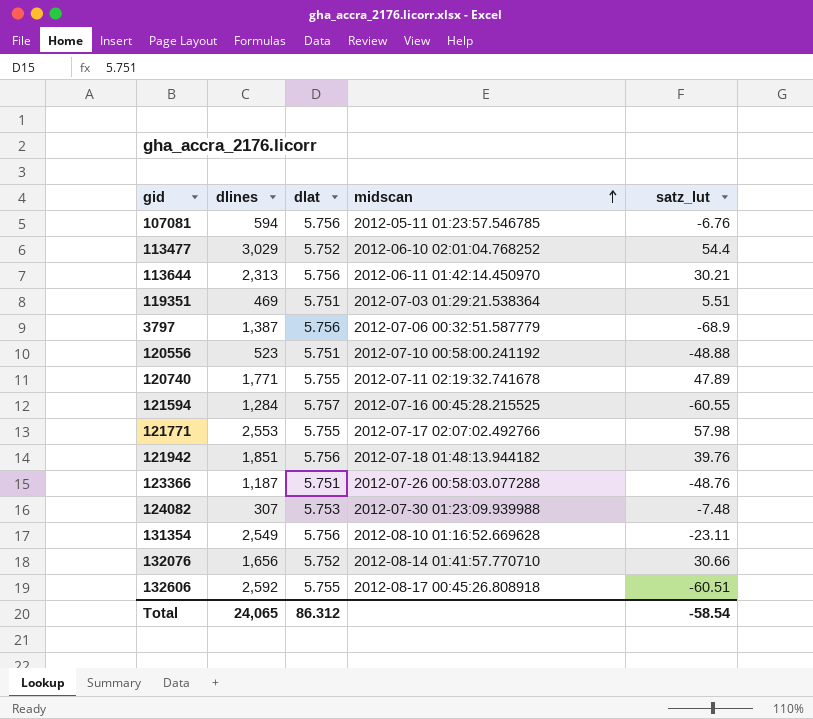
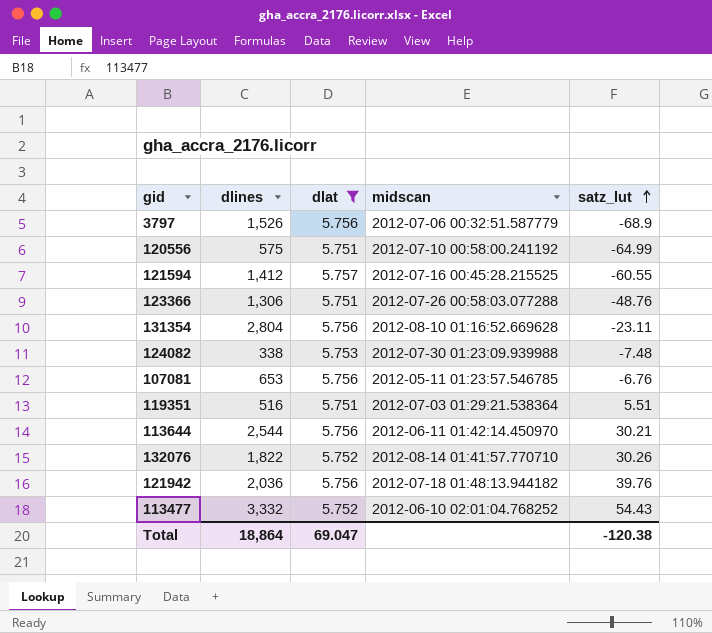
filter: none -> dlat != 5.755
row order: midscan ascending -> satz_lut ascending
3797 | dlines: 1,387 -> 1,526
120556 | dlines: 523 -> 575
120556 | satz_lut: -48.88 -> -64.99
121594 | dlines: 1,284 -> 1,412
123366 | dlines: 1,187 -> 1,306
131354 | dlines: 2,549 -> 2,804
124082 | dlines: 307 -> 338
107081 | dlines: 594 -> 653
119351 | dlines: 469 -> 516
113644 | dlines: 2,313 -> 2,544
132076 | dlines: 1,656 -> 1,822
132076 | satz_lut: 30.66 -> 30.26
121942 | dlines: 1,851 -> 2,036
113477 | dlines: 3,029 -> 3,332
113477 | satz_lut: 54.4 -> 54.43
Total | dlines: 24,065 -> 18,864
Total | dlat: 86.312 -> 69.047
Total | satz_lut: -58.54 -> -120.38

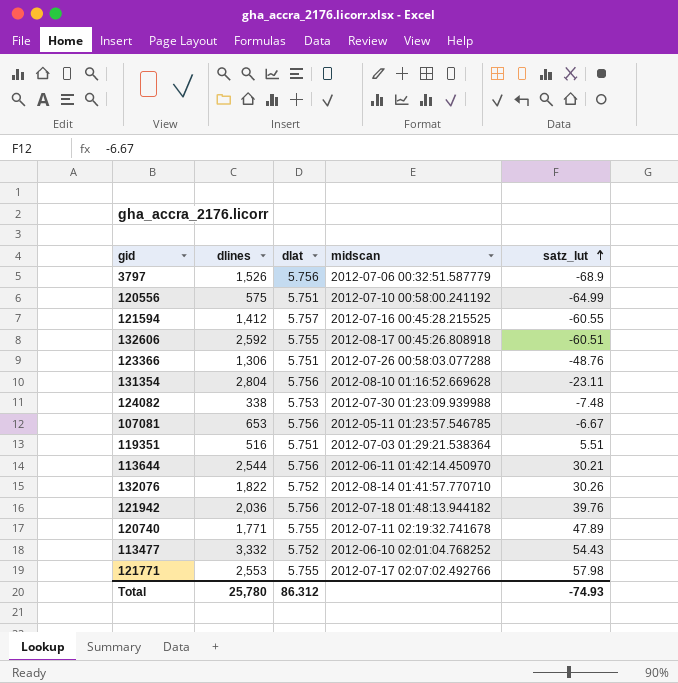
filter: dlat != 5.755 -> none
107081 | satz_lut: -6.76 -> -6.67
Total | dlines: 18,864 -> 25,780
Total | dlat: 69.047 -> 86.312
Total | satz_lut: -120.38 -> -74.93

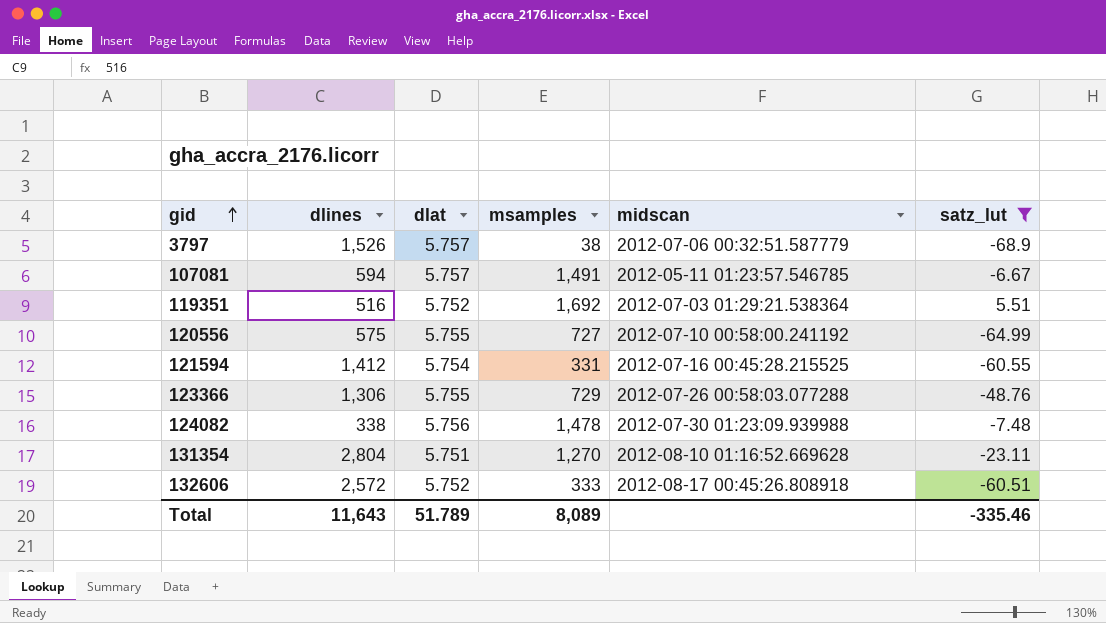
filter: none -> satz_lut <= 5.51
row order: satz_lut ascending -> gid ascending
column msamples | position: none -> 4
3797 | dlat: 5.756 -> 5.757
107081 | dlines: 653 -> 594
107081 | dlat: 5.756 -> 5.757
119351 | dlat: 5.751 -> 5.752
120556 | dlat: 5.751 -> 5.755
121594 | dlat: 5.757 -> 5.754
123366 | dlat: 5.751 -> 5.755
124082 | dlat: 5.753 -> 5.756
131354 | dlat: 5.756 -> 5.751
132606 | dlines: 2,592 -> 2,572
132606 | dlat: 5.755 -> 5.752
Total | dlines: 25,780 -> 11,643
Total | dlat: 86.312 -> 51.789
Total | satz_lut: -74.93 -> -335.46

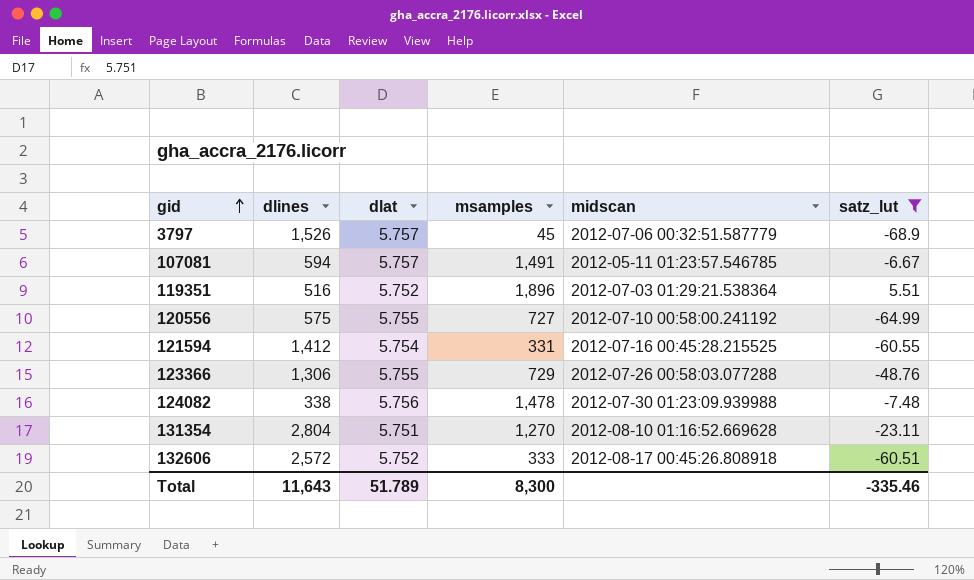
3797 | msamples: 38 -> 45
119351 | msamples: 1,692 -> 1,896
Total | msamples: 8,089 -> 8,300

